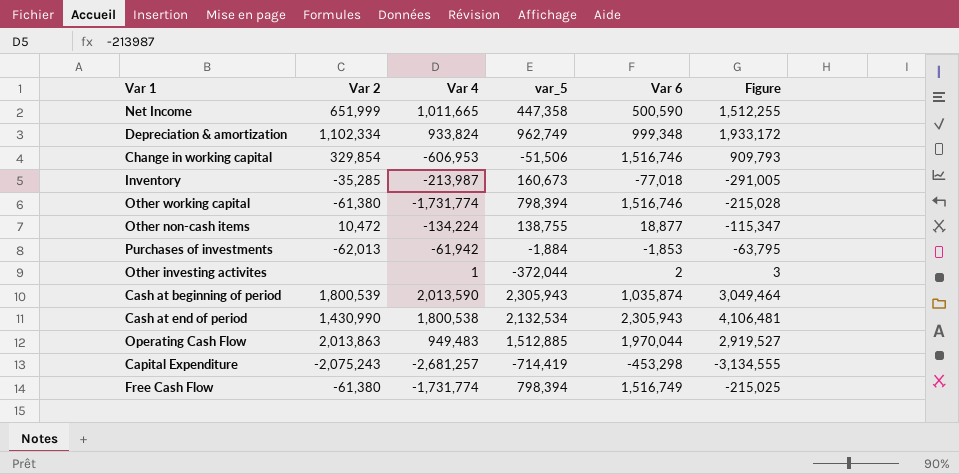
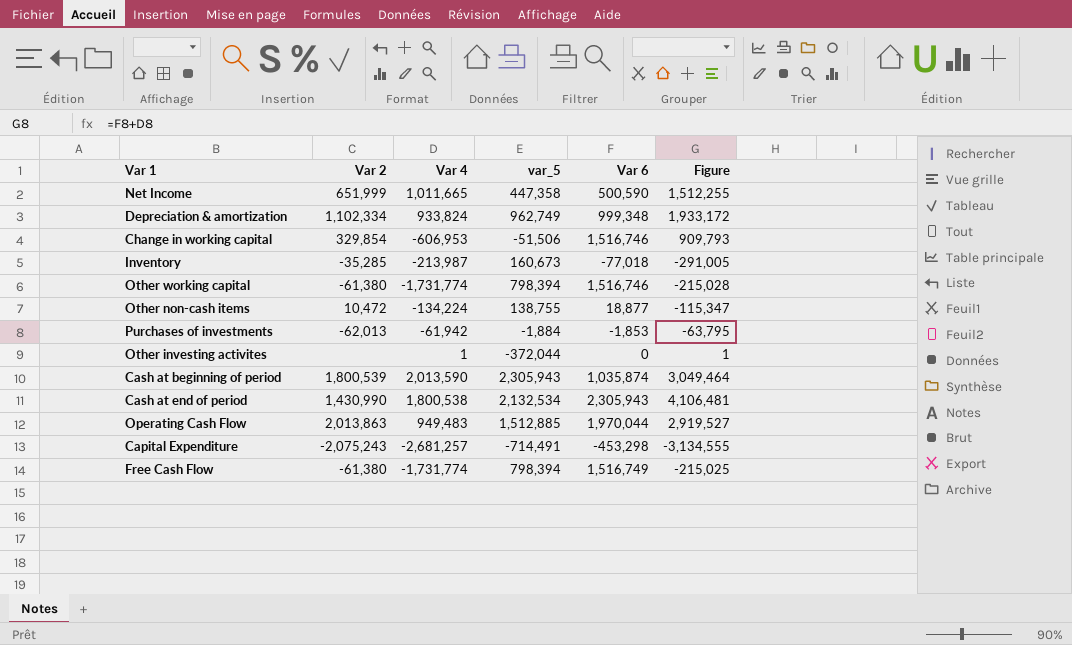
Other investing activites | Var 6: 2 -> 0
Other investing activites | Figure: 3 -> 1
Capital Expenditure | var_5: -714,419 -> -714,491

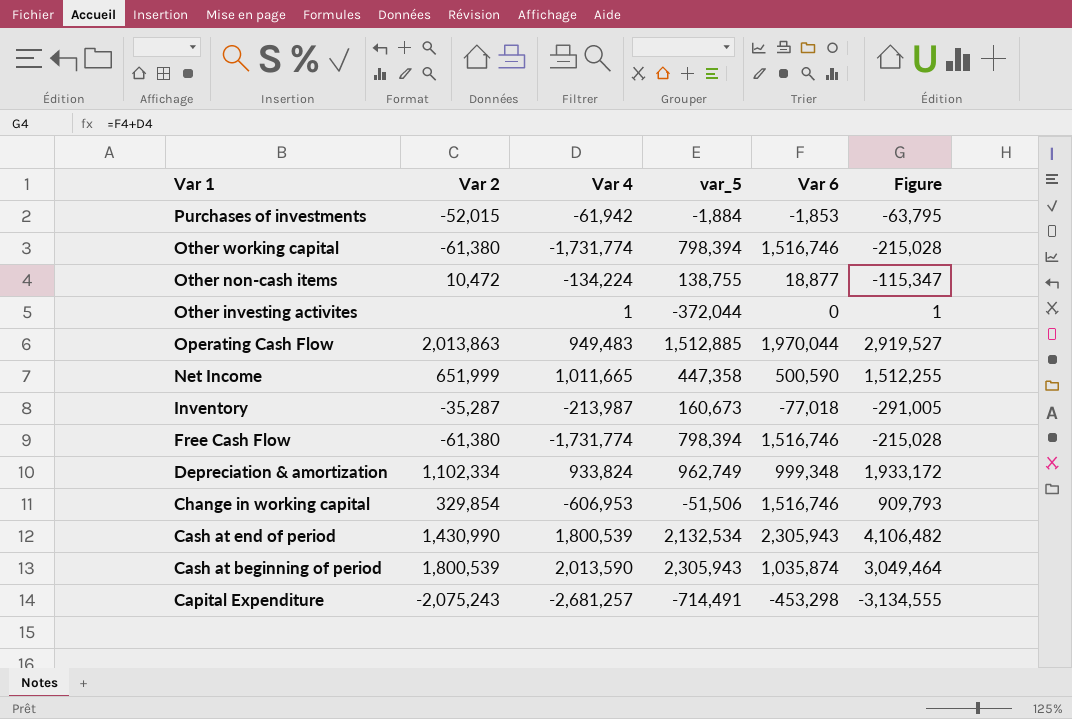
row order: none -> Var 1 descending
Purchases of investments | Var 2: -62,013 -> -52,015
Inventory | Var 2: -35,285 -> -35,287
Free Cash Flow | Var 6: 1,516,749 -> 1,516,746
Free Cash Flow | Figure: -215,025 -> -215,028
Cash at end of period | Var 4: 1,800,538 -> 1,800,539
Cash at end of period | Figure: 4,106,481 -> 4,106,482

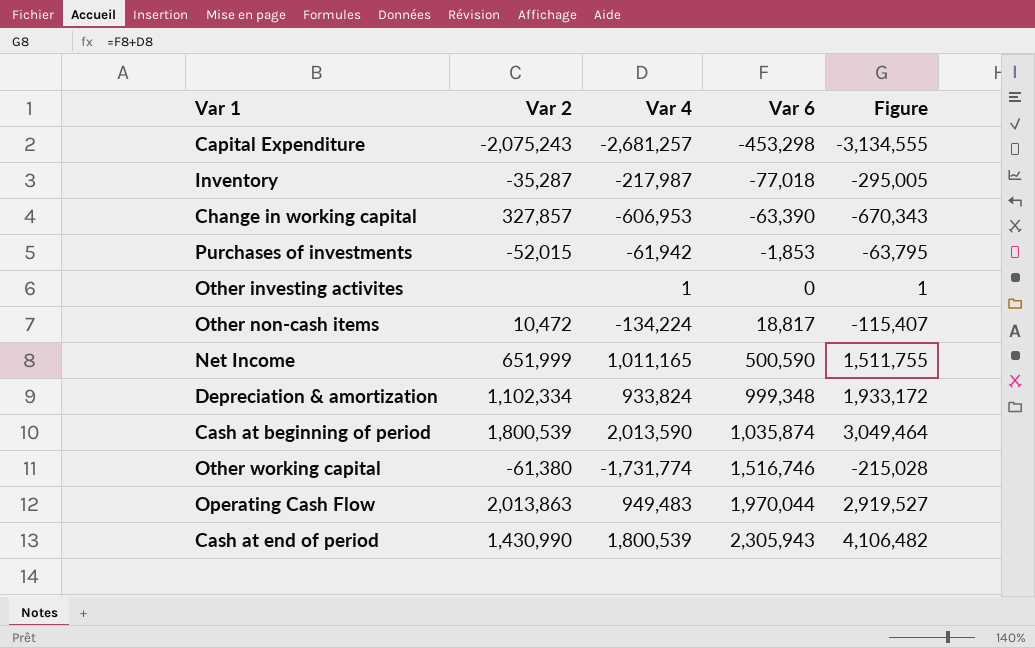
row order: Var 1 descending -> Var 6 ascending
column var_5 | position: 4 -> none
row Free Cash Flow: -61,380 | -1,731,774 | 798,394 | 1,516,746 | -215,028 -> none
Inventory | Var 4: -213,987 -> -217,987
Inventory | Figure: -291,005 -> -295,005
Change in working capital | Var 2: 329,854 -> 327,857
Change in working capital | Var 6: 1,516,746 -> -63,390
Change in working capital | Figure: 909,793 -> -670,343
Other non-cash items | Var 6: 18,877 -> 18,817
Other non-cash items | Figure: -115,347 -> -115,407
Net Income | Var 4: 1,011,665 -> 1,011,165
Net Income | Figure: 1,512,255 -> 1,511,755

